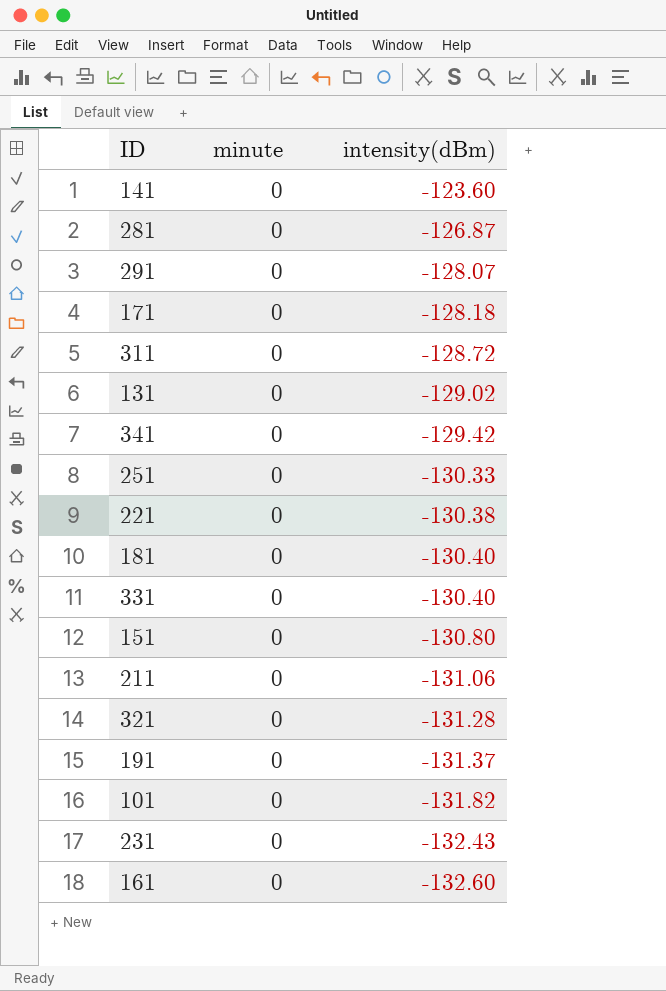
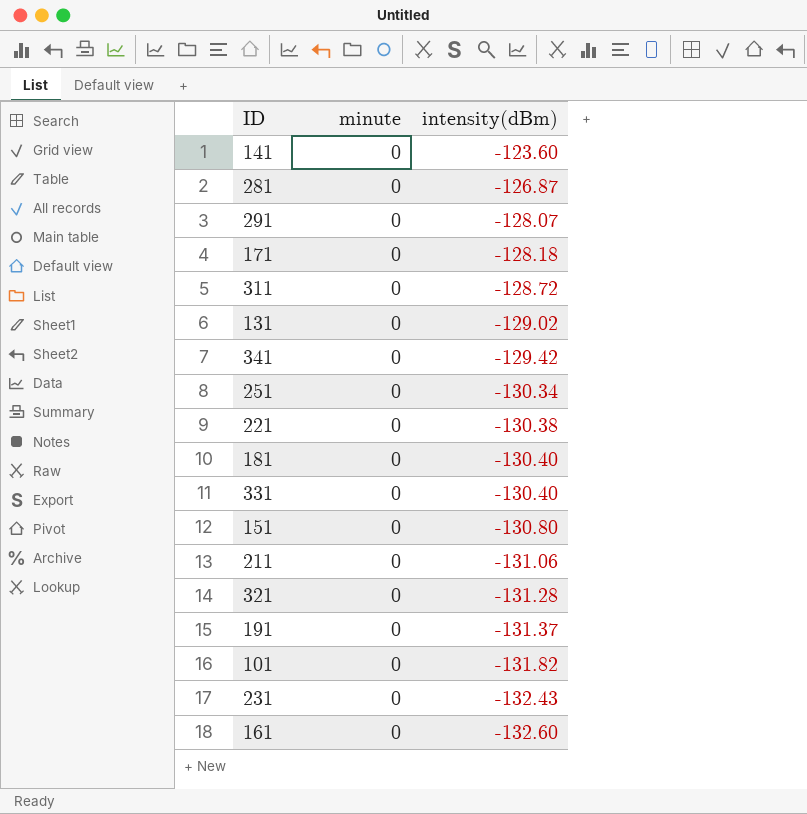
251 | intensity(dBm): -130.33 -> -130.34

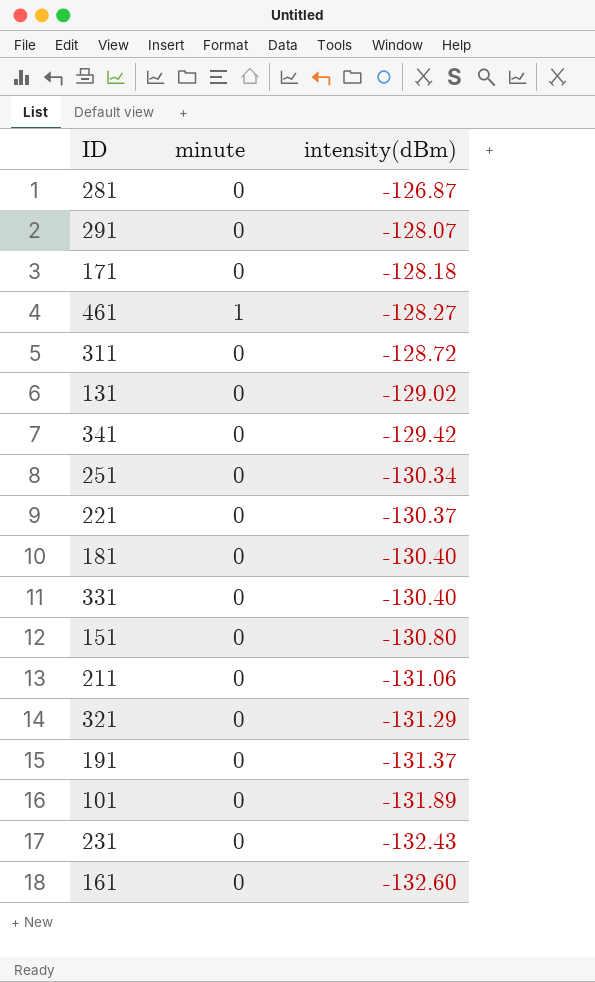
row 141: 0 | -123.60 -> none
row 461: none -> 1 | -128.27
221 | intensity(dBm): -130.38 -> -130.37
321 | intensity(dBm): -131.28 -> -131.29
101 | intensity(dBm): -131.82 -> -131.89

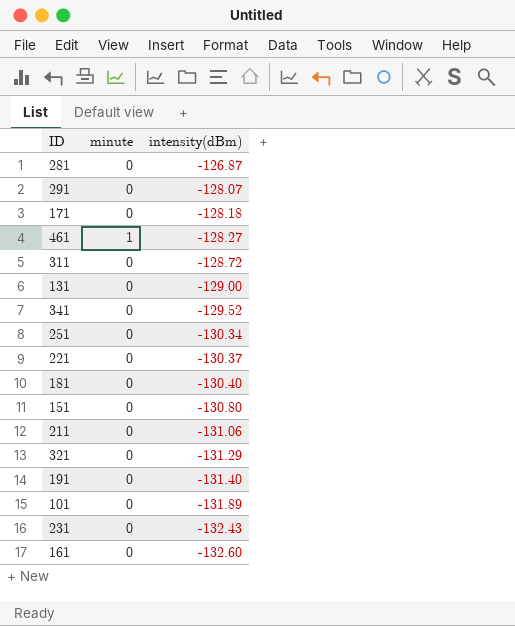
row 331: 0 | -130.40 -> none
131 | intensity(dBm): -129.02 -> -129.00
341 | intensity(dBm): -129.42 -> -129.52
191 | intensity(dBm): -131.37 -> -131.40

